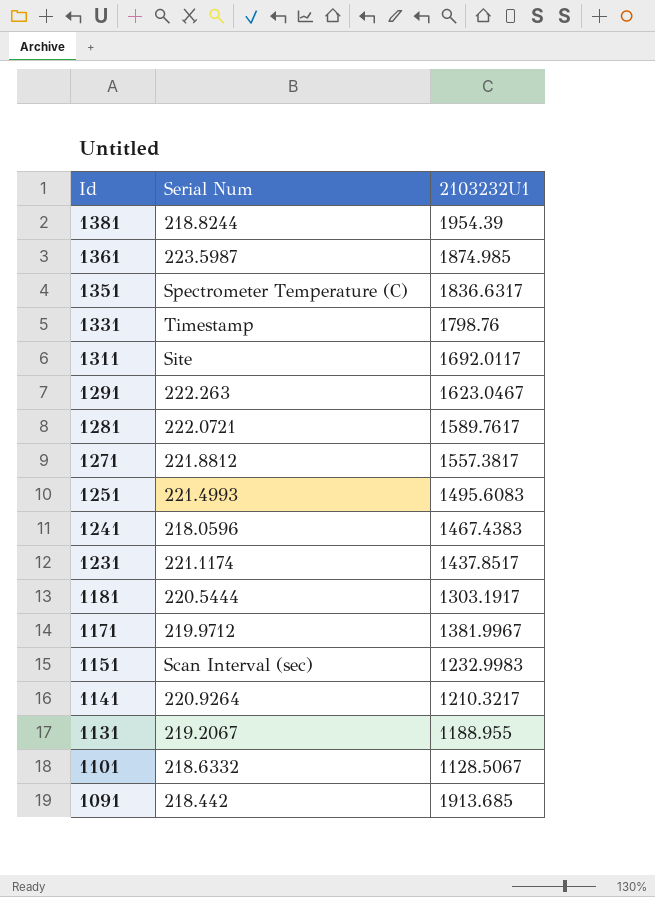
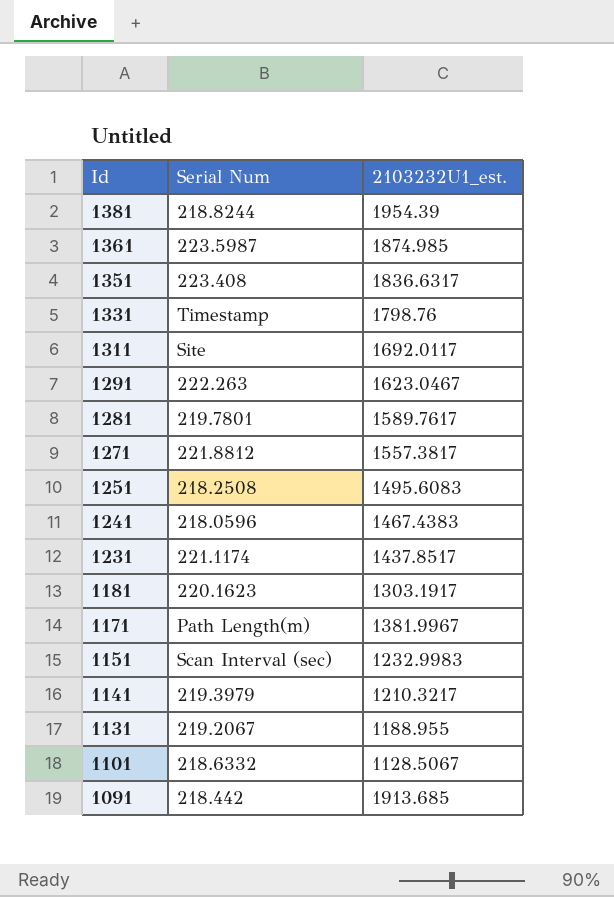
column name: 2103232U1 -> 2103232U1_est.
1351 | Serial Num: Spectrometer Temperature (C) -> 223.408
1281 | Serial Num: 222.0721 -> 219.7801
1251 | Serial Num: 221.4993 -> 218.2508
1181 | Serial Num: 220.5444 -> 220.1623
1171 | Serial Num: 219.9712 -> Path Length(m)
1141 | Serial Num: 220.9264 -> 219.3979

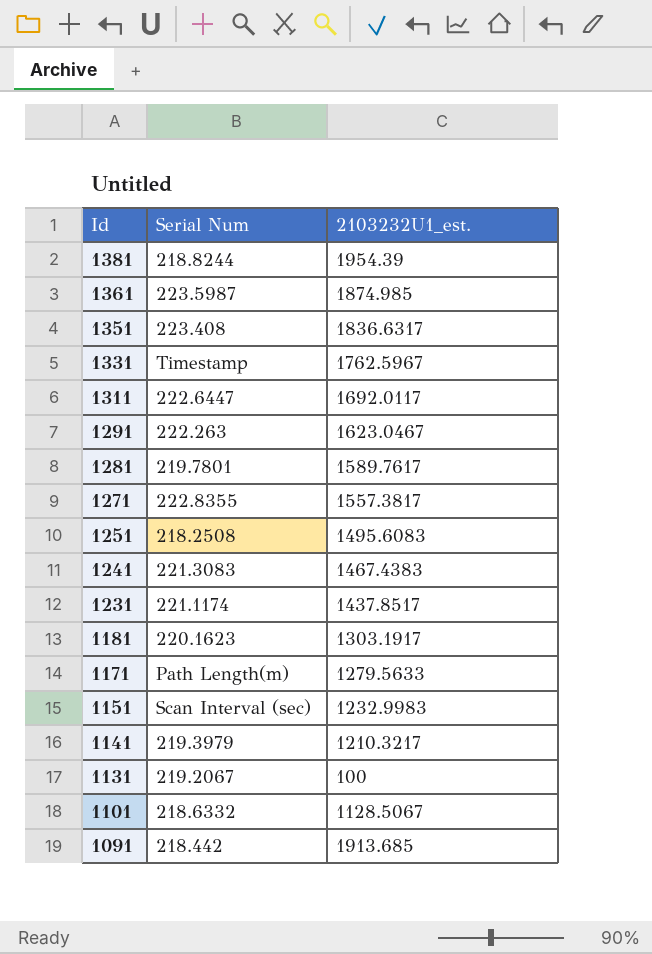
1331 | 2103232U1_est.: 1798.76 -> 1762.5967
1311 | Serial Num: Site -> 222.6447
1271 | Serial Num: 221.8812 -> 222.8355
1241 | Serial Num: 218.0596 -> 221.3083
1171 | 2103232U1_est.: 1381.9967 -> 1279.5633
1131 | 2103232U1_est.: 1188.955 -> 100

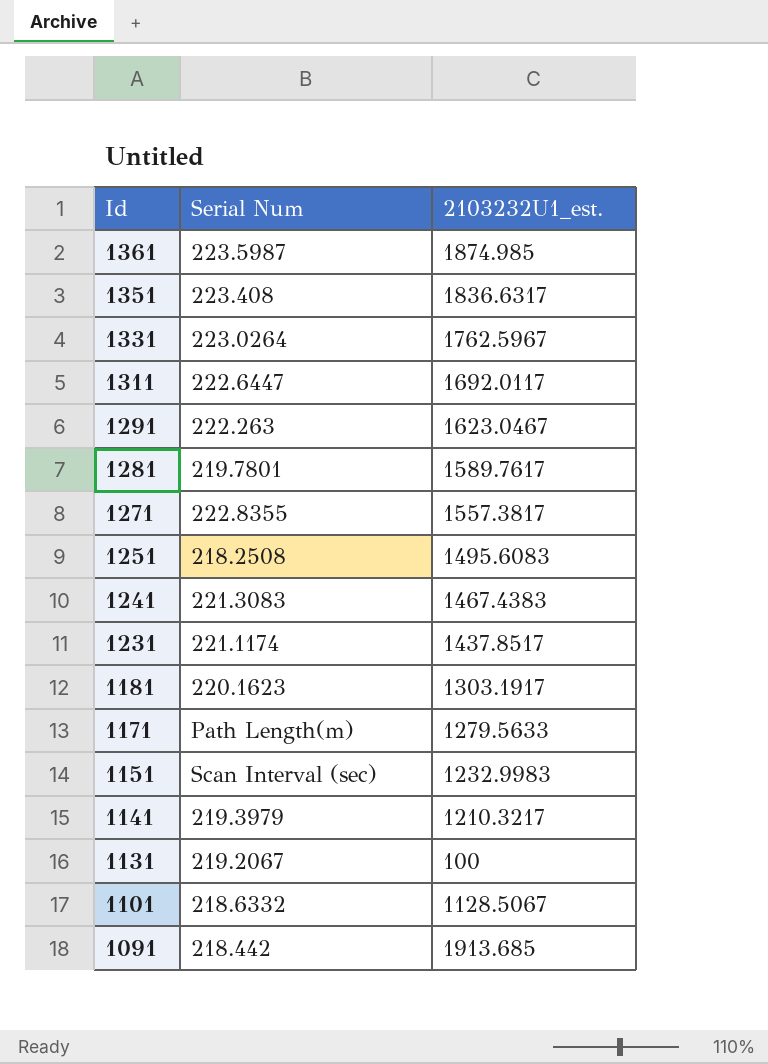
row 1381: 218.8244 | 1954.39 -> none
1331 | Serial Num: Timestamp -> 223.0264

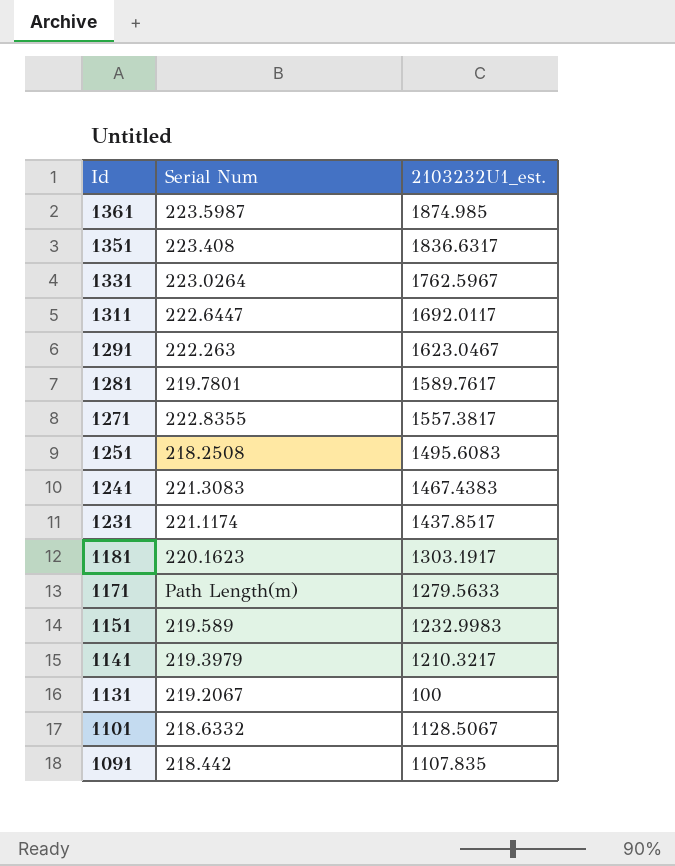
1151 | Serial Num: Scan Interval (sec) -> 219.589
1091 | 2103232U1_est.: 1913.685 -> 1107.835

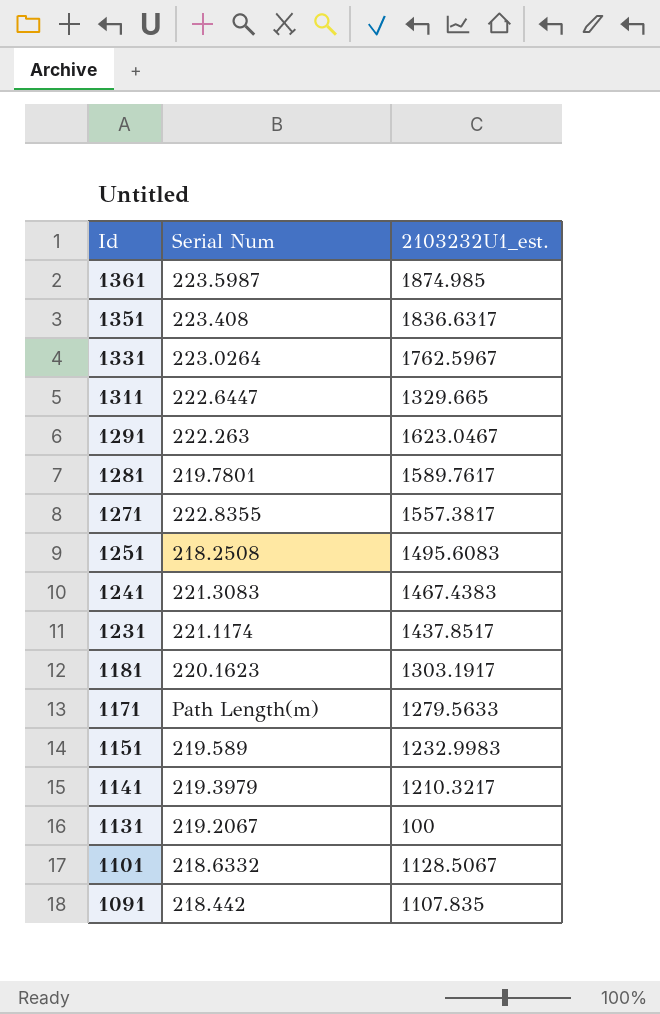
1311 | 2103232U1_est.: 1692.0117 -> 1329.665

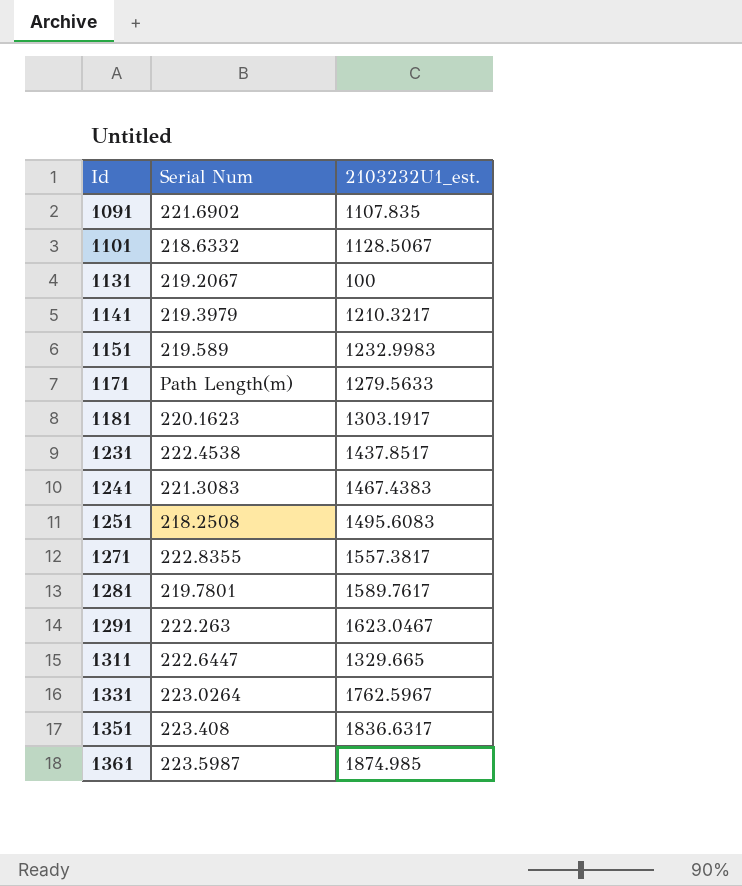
row order: Id descending -> Id ascending
1091 | Serial Num: 218.442 -> 221.6902
1231 | Serial Num: 221.1174 -> 222.4538

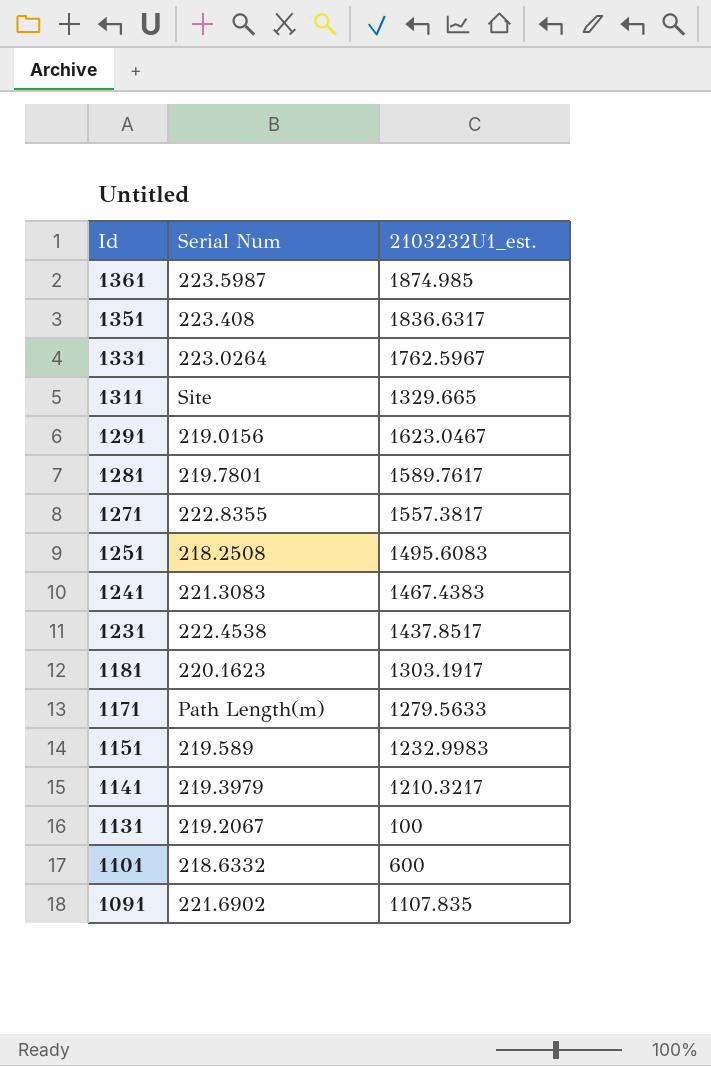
row order: Id ascending -> Id descending
1311 | Serial Num: 222.6447 -> Site
1291 | Serial Num: 222.263 -> 219.0156
1101 | 2103232U1_est.: 1128.5067 -> 600

